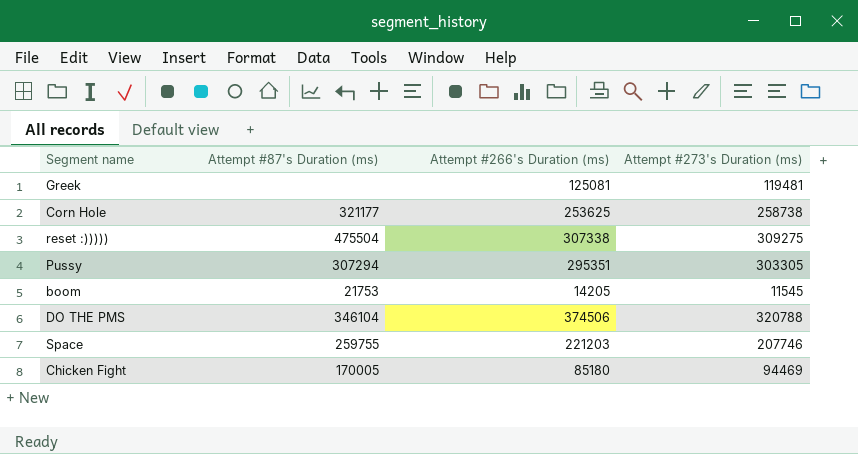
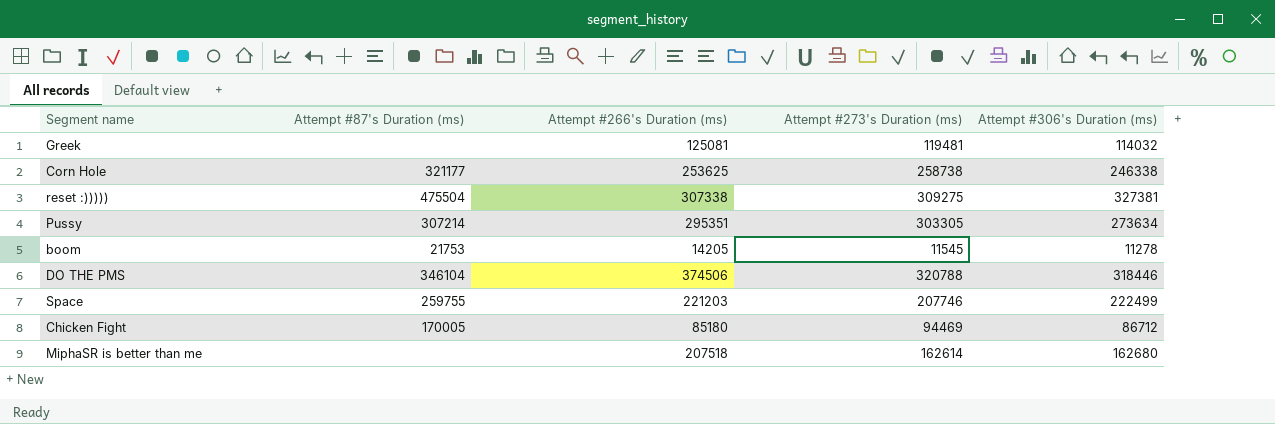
column Attempt #306's Duration (ms) | position: none -> 5
Pussy | Attempt #87's Duration (ms): 307294 -> 307214
row MiphaSR is better than me: none -> none | 207518 | 162614 | 162680

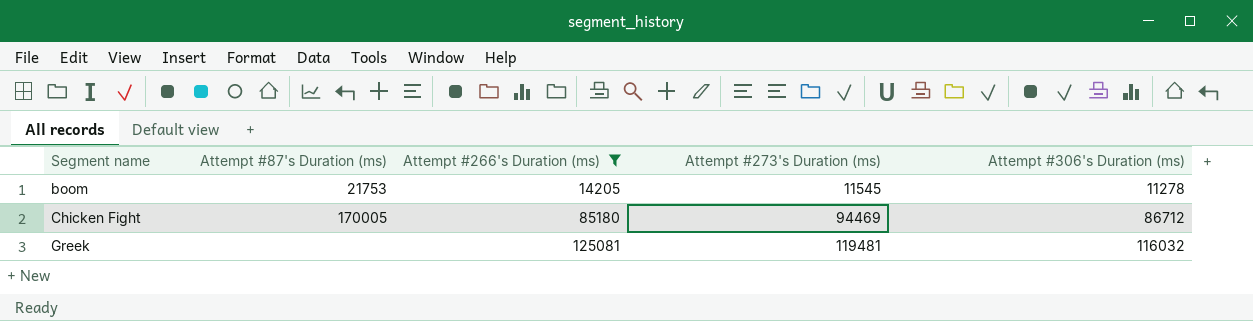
filter: none -> Attempt #266's Duration (ms) <= 125081
row order: none -> Segment name ascending
Greek | Attempt #306's Duration (ms): 114032 -> 116032

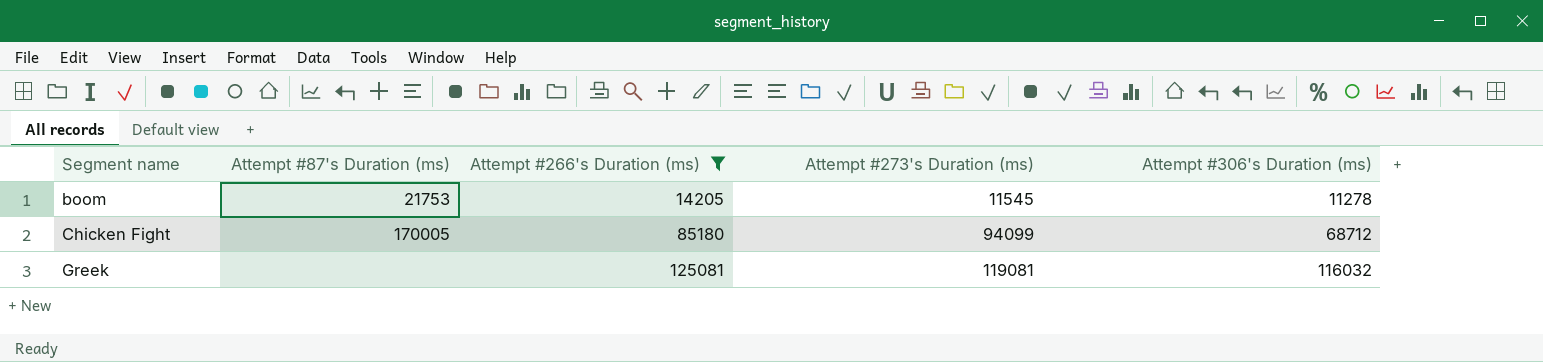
Chicken Fight | Attempt #273's Duration (ms): 94469 -> 94099
Chicken Fight | Attempt #306's Duration (ms): 86712 -> 68712
Greek | Attempt #273's Duration (ms): 119481 -> 119081

